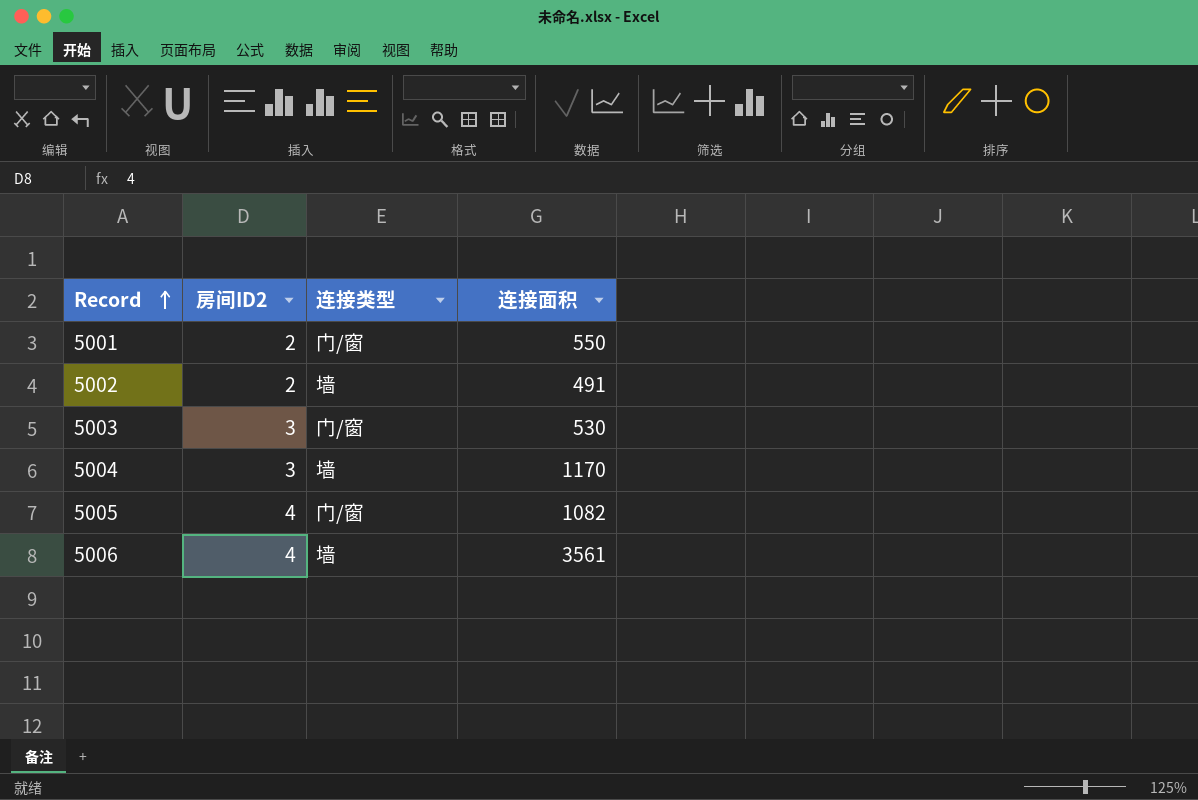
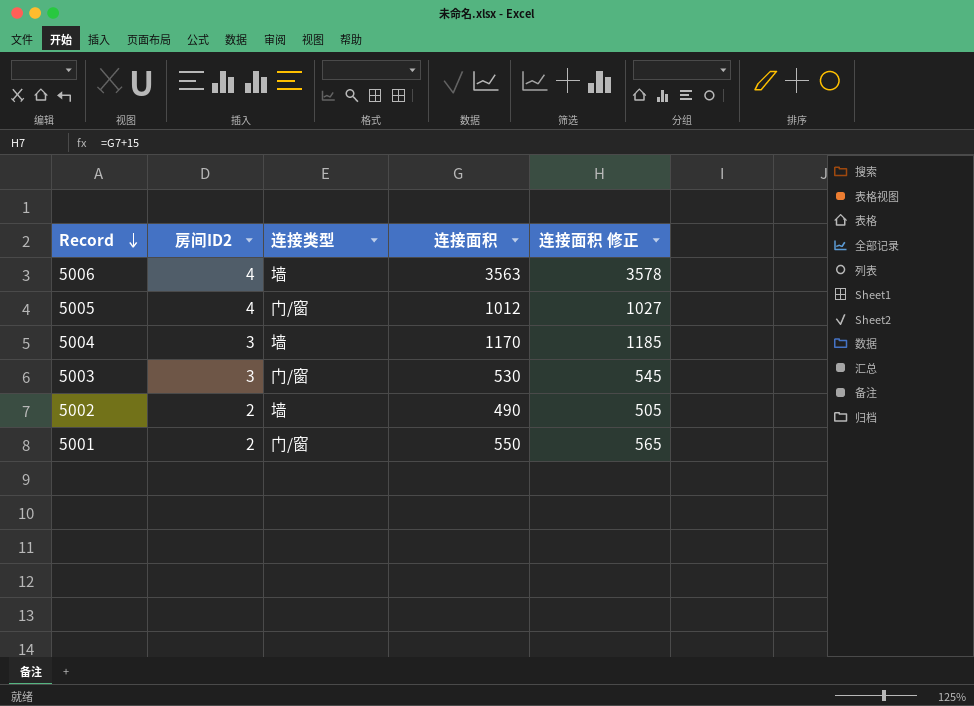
row order: Record ascending -> Record descending
column 连接面积 修正 | formula: none -> [连接面积] + 15
5006 | 连接面积: 3561 -> 3563
5005 | 连接面积: 1082 -> 1012
5002 | 连接面积: 491 -> 490

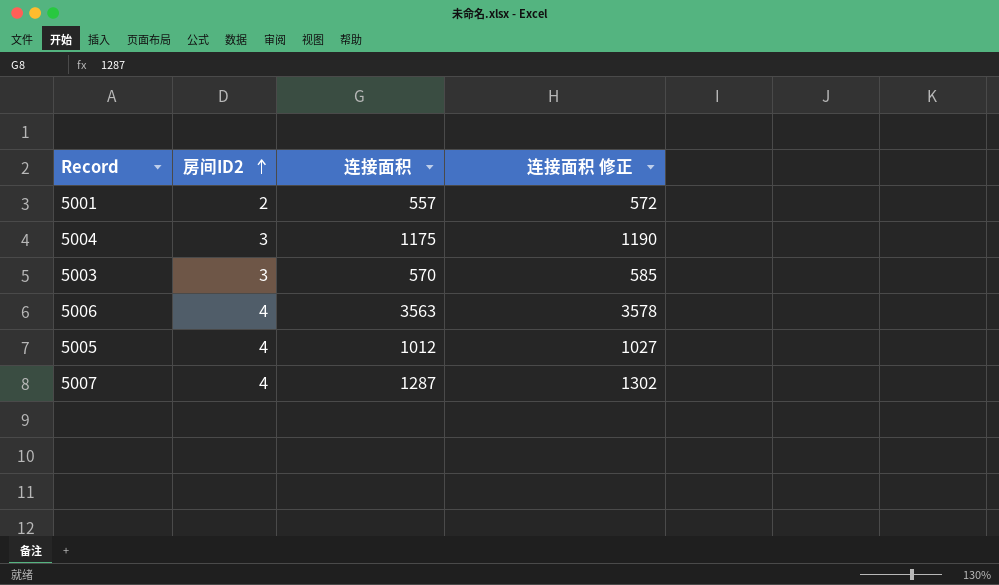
row order: Record descending -> 房间ID2 ascending
column 连接类型 | position: 3 -> none
row 5002: 2 | 墙 | 490 | 505 -> none
5001 | 连接面积: 550 -> 557
5001 | 连接面积 修正: 565 -> 572
5004 | 连接面积: 1170 -> 1175
5004 | 连接面积 修正: 1185 -> 1190
5003 | 连接面积: 530 -> 570
5003 | 连接面积 修正: 545 -> 585
row 5007: none -> 4 | 1287 | 1302

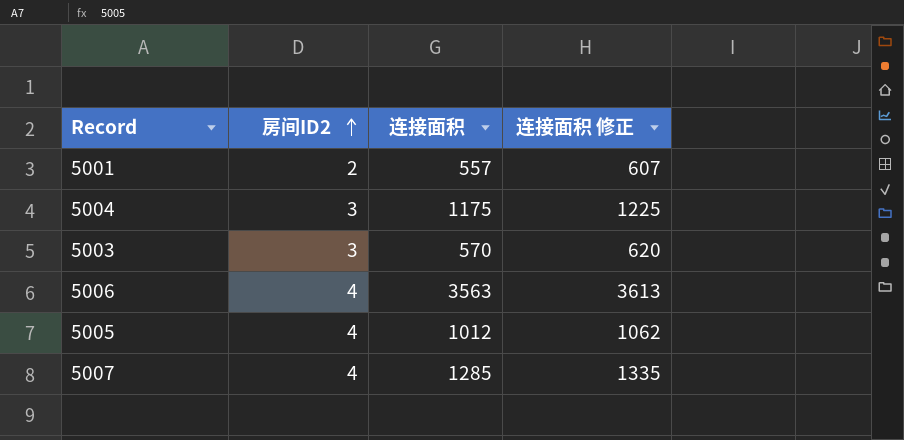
column 连接面积 修正 | formula: [连接面积] + 15 -> [连接面积] + 50
5007 | 连接面积: 1287 -> 1285

